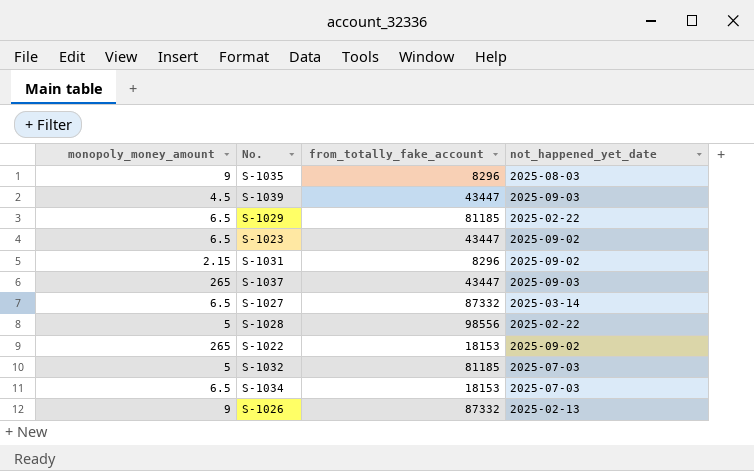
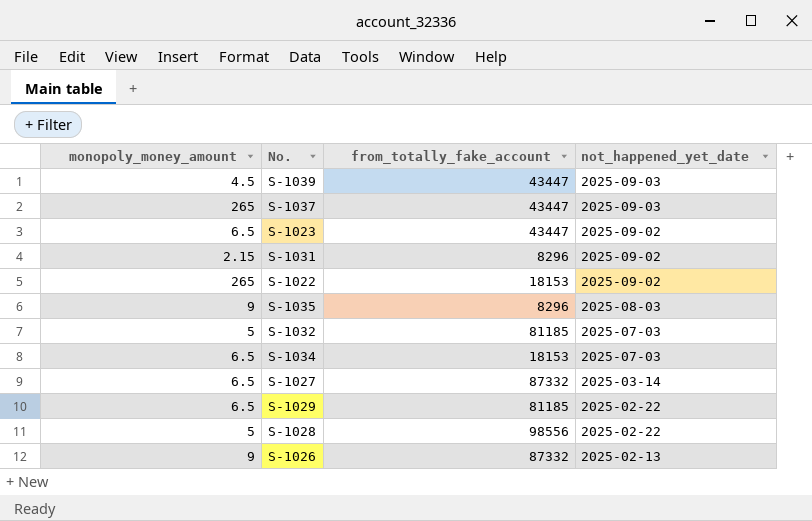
row order: none -> not_happened_yet_date descending

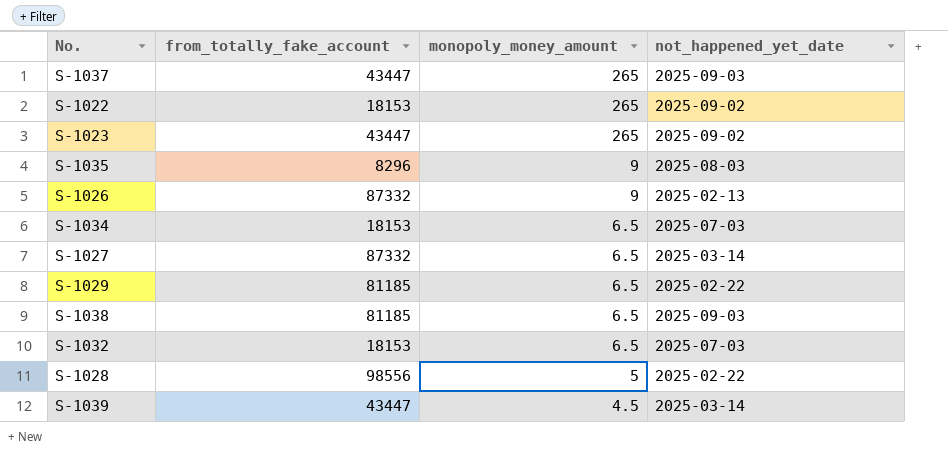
row order: not_happened_yet_date descending -> monopoly_money_amount descending
column monopoly_money_amount | position: 1 -> 3
row S-1031: 2.15 | 8296 | 2025-09-02 -> none
S-1023 | monopoly_money_amount: 6.5 -> 265
row S-1038: none -> 81185 | 6.5 | 2025-09-03
S-1032 | from_totally_fake_account: 81185 -> 18153
S-1032 | monopoly_money_amount: 5 -> 6.5
S-1039 | not_happened_yet_date: 2025-09-03 -> 2025-03-14

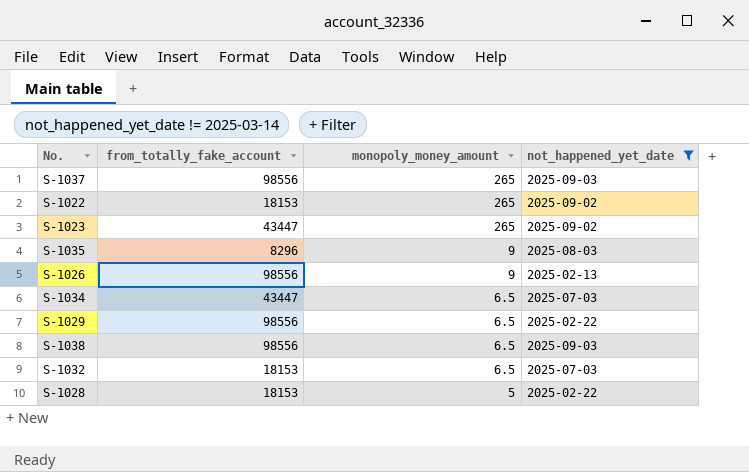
filter: none -> not_happened_yet_date != 2025-03-14
S-1037 | from_totally_fake_account: 43447 -> 98556
S-1026 | from_totally_fake_account: 87332 -> 98556
S-1034 | from_totally_fake_account: 18153 -> 43447
S-1029 | from_totally_fake_account: 81185 -> 98556
S-1038 | from_totally_fake_account: 81185 -> 98556
S-1028 | from_totally_fake_account: 98556 -> 18153

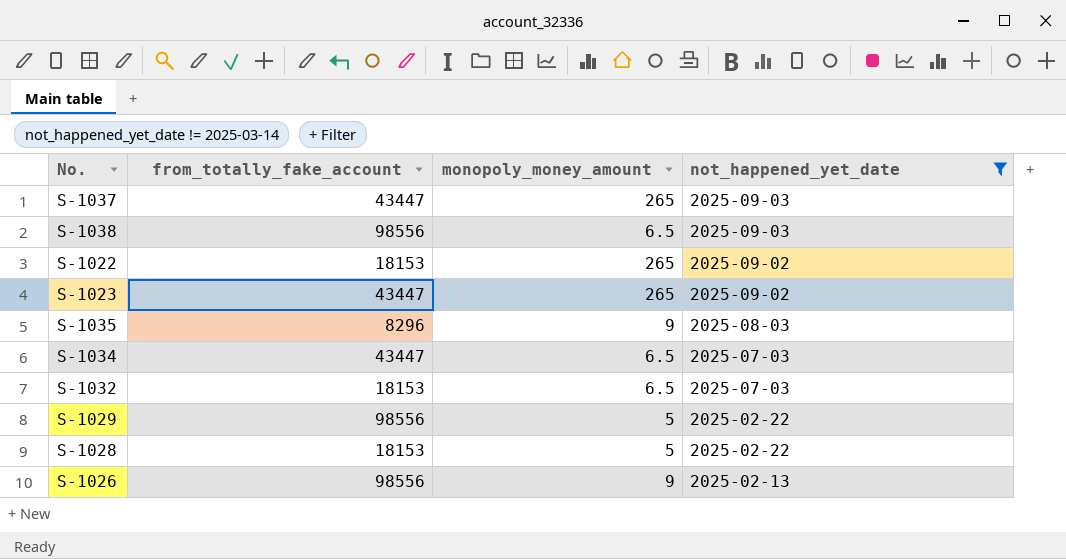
row order: monopoly_money_amount descending -> not_happened_yet_date descending
S-1037 | from_totally_fake_account: 98556 -> 43447
S-1029 | monopoly_money_amount: 6.5 -> 5

